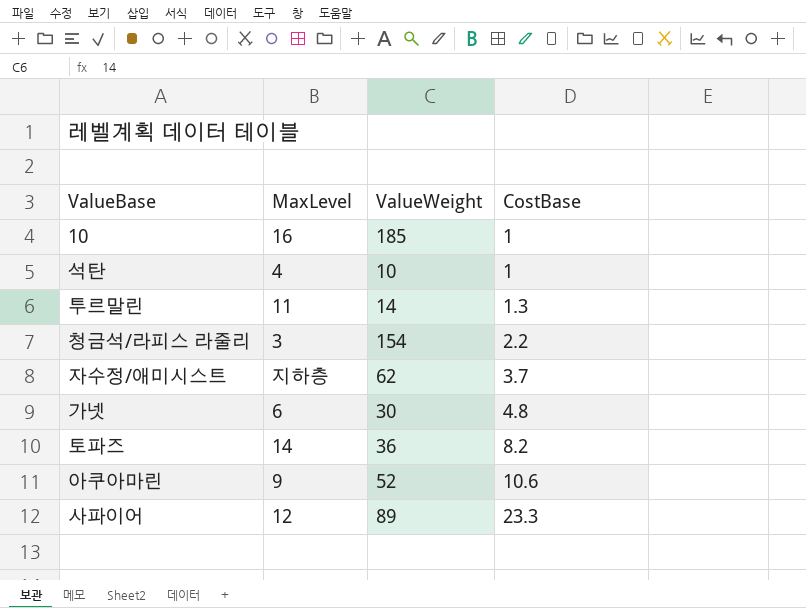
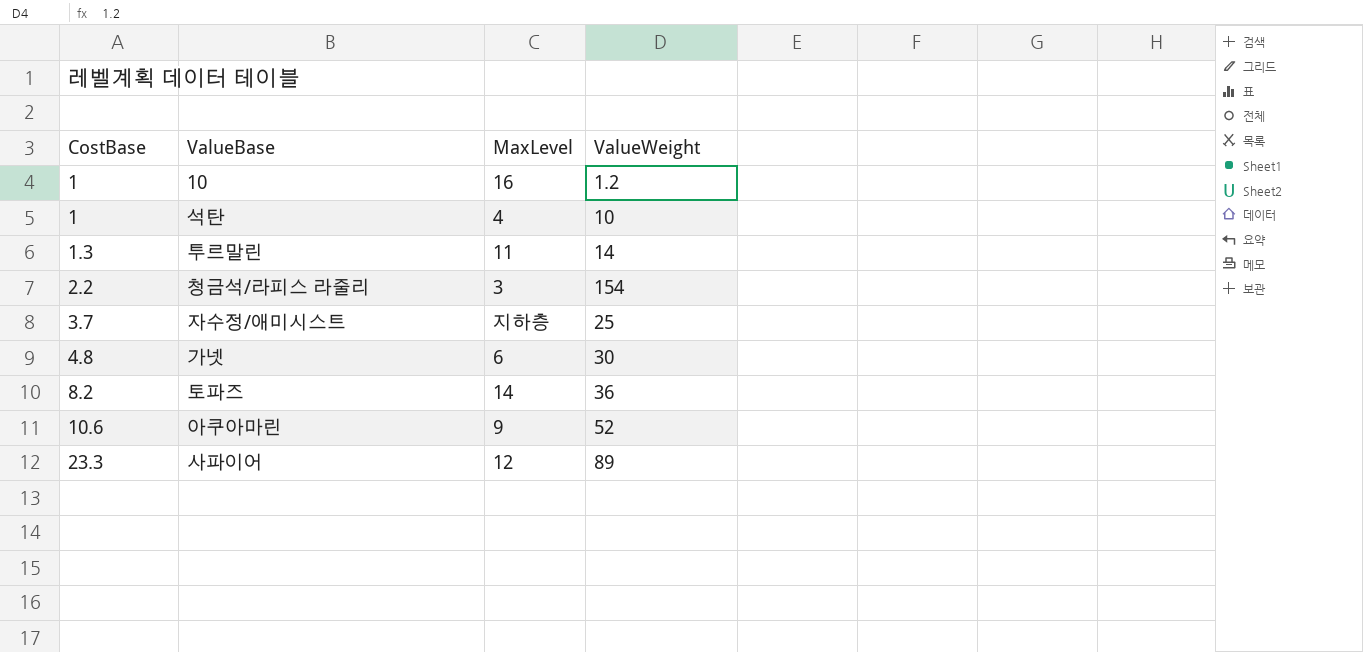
column CostBase | position: 4 -> 1
10 | ValueWeight: 185 -> 1.2
자수정/애미시스트 | ValueWeight: 62 -> 25

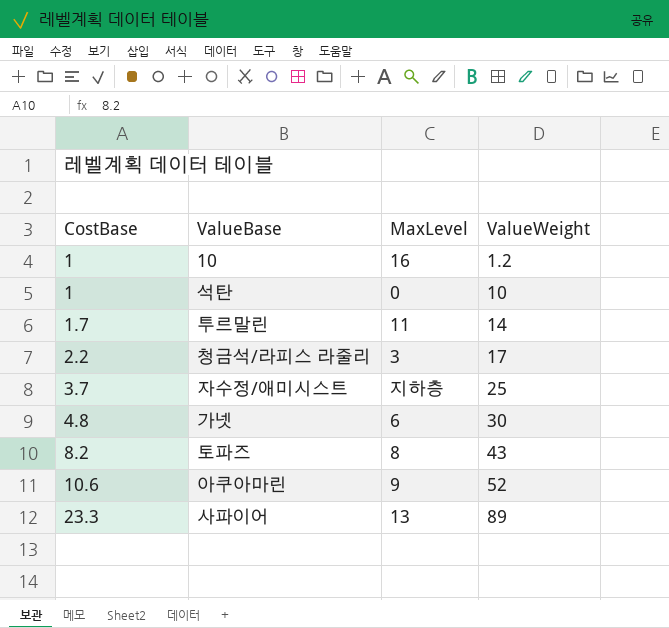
석탄 | MaxLevel: 4 -> 0
투르말린 | CostBase: 1.3 -> 1.7
청금석/라피스 라줄리 | ValueWeight: 154 -> 17
토파즈 | MaxLevel: 14 -> 8
토파즈 | ValueWeight: 36 -> 43
사파이어 | MaxLevel: 12 -> 13

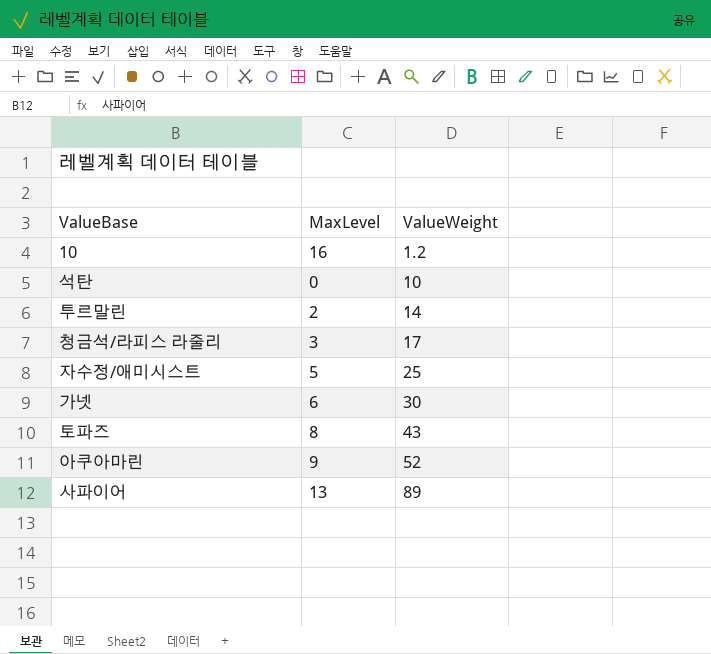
column CostBase | position: 1 -> none
투르말린 | MaxLevel: 11 -> 2
자수정/애미시스트 | MaxLevel: 지하층 -> 5

